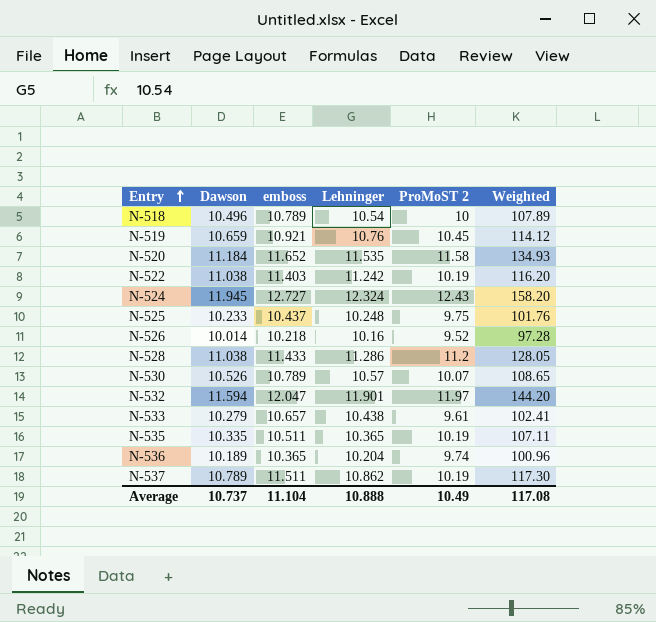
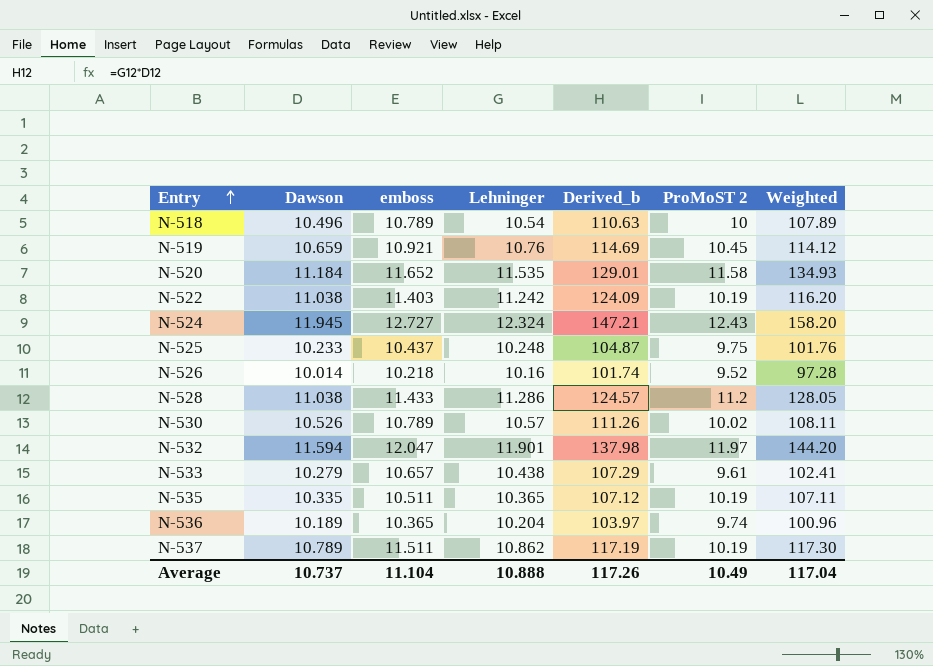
column Derived_b | formula: none -> [Dawson] * [Lehninger]
N-530 | ProMoST 2: 10.07 -> 10.02
N-530 | Weighted: 108.65 -> 108.11
Average | Weighted: 117.08 -> 117.04

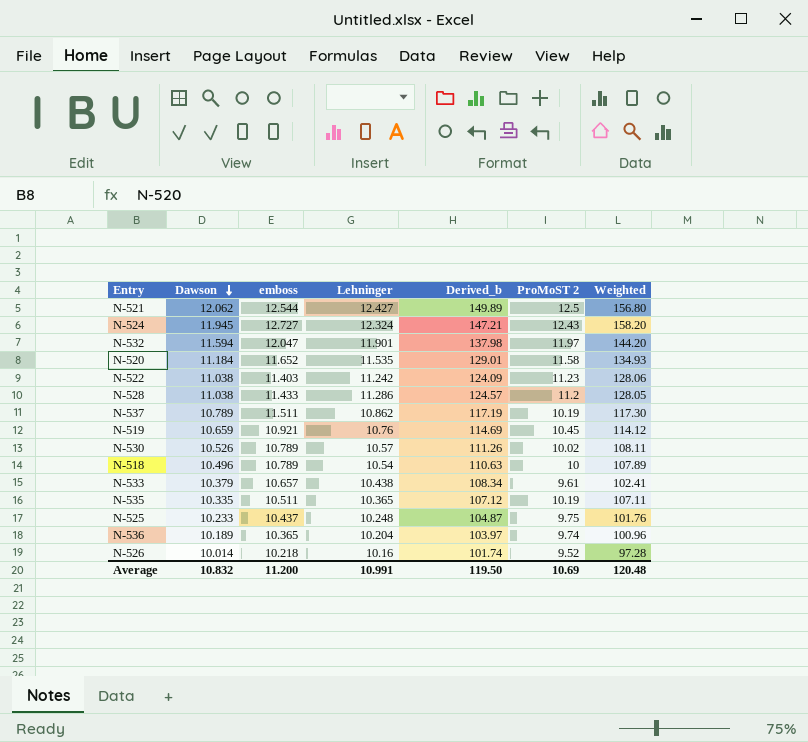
row order: Entry ascending -> Dawson descending
row N-521: none -> 12.062 | 12.544 | 12.427 | 149.89 | 12.5 | 156.80
N-522 | ProMoST 2: 10.19 -> 11.23
N-522 | Weighted: 116.20 -> 128.06
N-533 | Dawson: 10.279 -> 10.379
N-533 | Derived_b: 107.29 -> 108.34
Average | Dawson: 10.737 -> 10.832
Average | emboss: 11.104 -> 11.200
Average | Lehninger: 10.888 -> 10.991
Average | Derived_b: 117.26 -> 119.50
Average | ProMoST 2: 10.49 -> 10.69
Average | Weighted: 117.04 -> 120.48

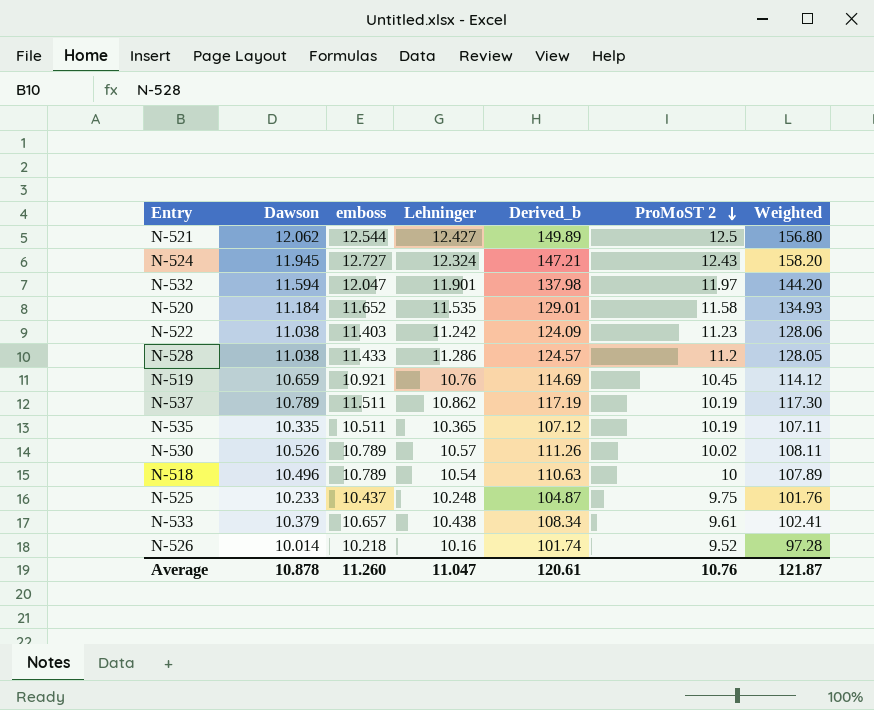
row order: Dawson descending -> ProMoST 2 descending
row N-536: 10.189 | 10.365 | 10.204 | 103.97 | 9.74 | 100.96 -> none
Average | Dawson: 10.832 -> 10.878
Average | emboss: 11.200 -> 11.260
Average | Lehninger: 10.991 -> 11.047
Average | Derived_b: 119.50 -> 120.61
Average | ProMoST 2: 10.69 -> 10.76
Average | Weighted: 120.48 -> 121.87

